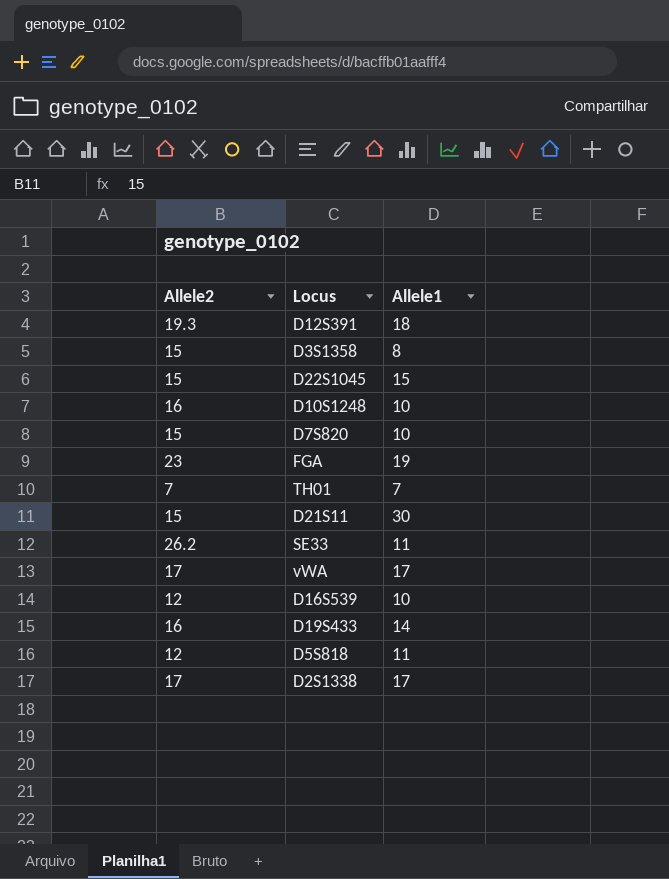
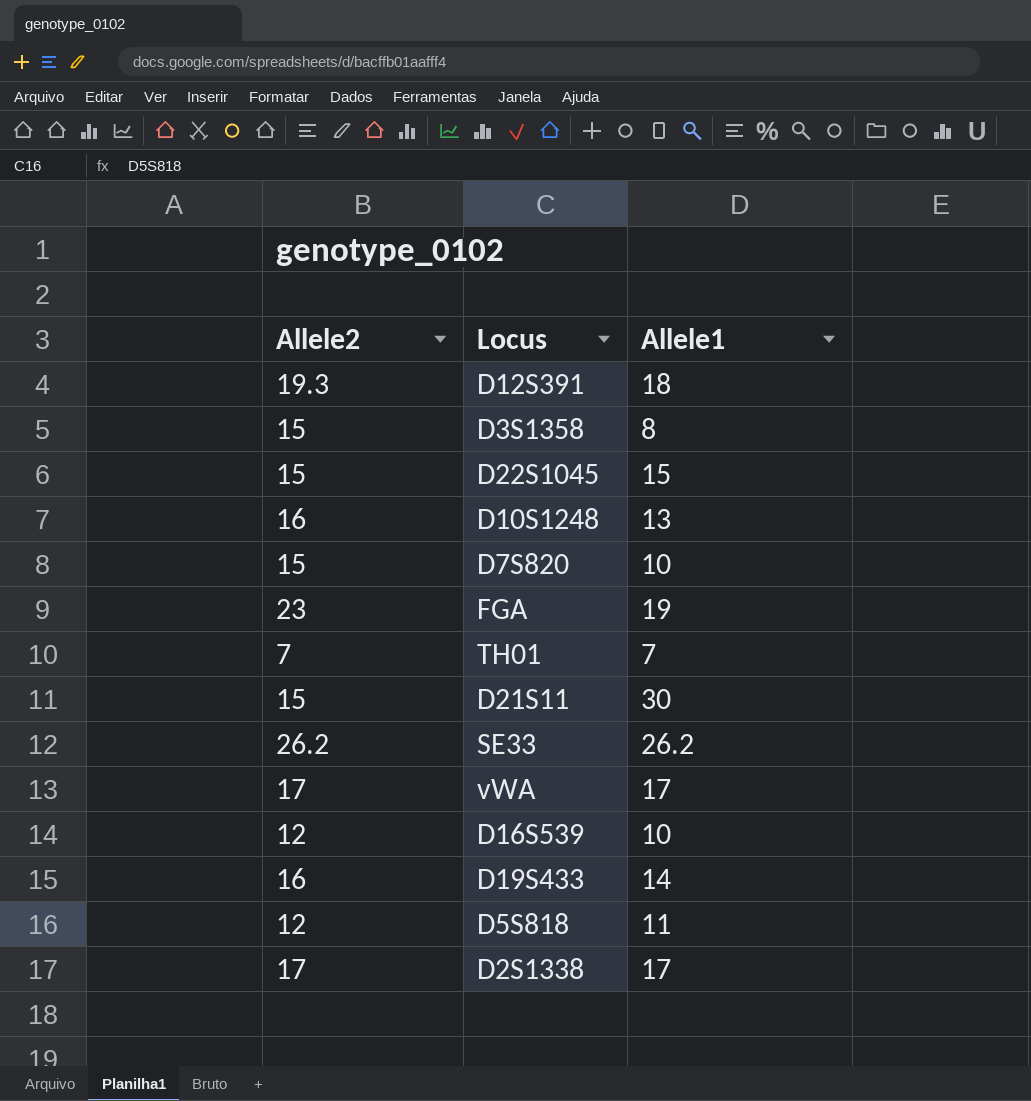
D10S1248 | Allele1: 10 -> 13
SE33 | Allele1: 11 -> 26.2

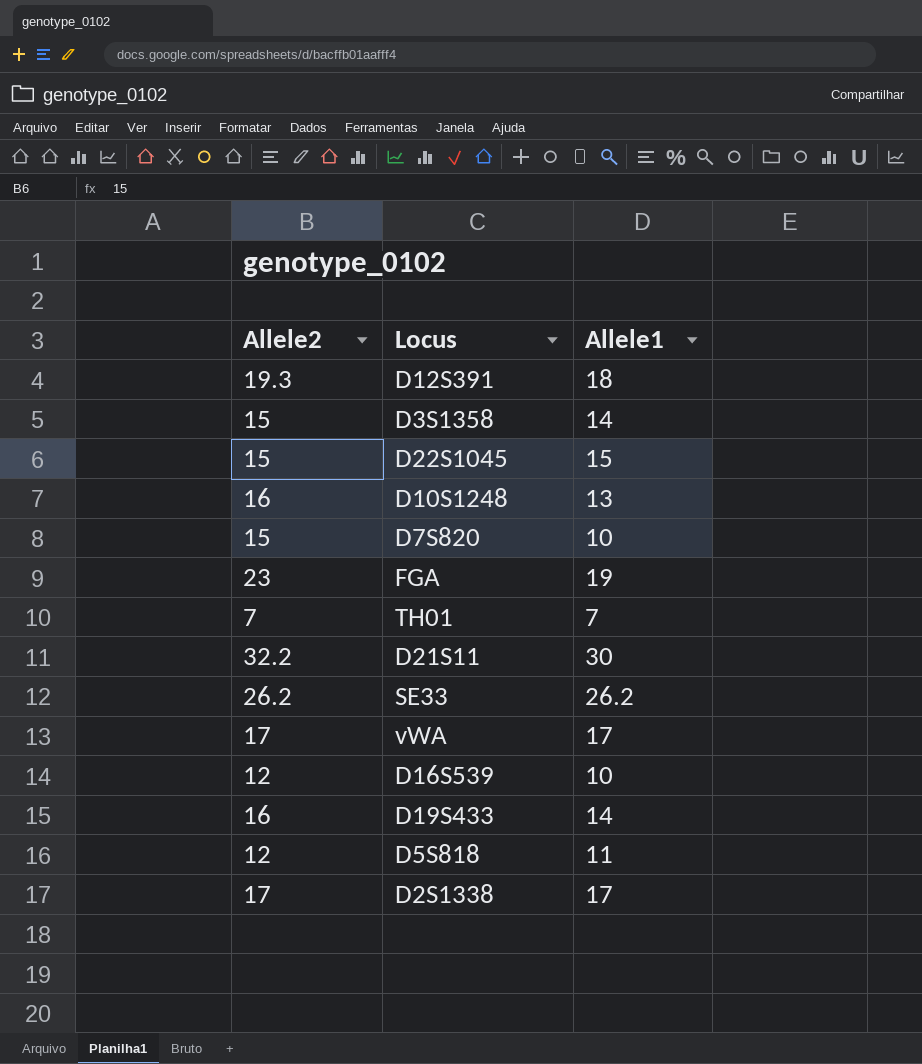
D3S1358 | Allele1: 8 -> 14
D21S11 | Allele2: 15 -> 32.2

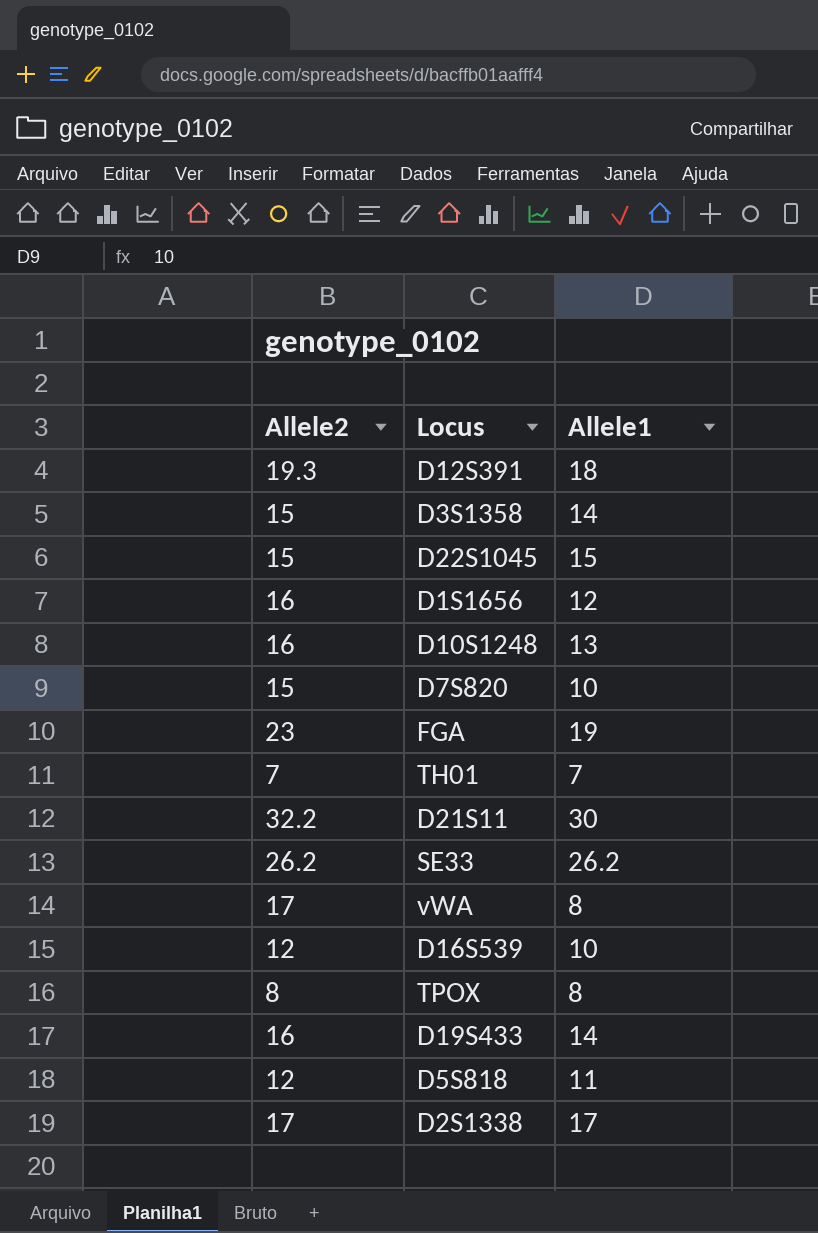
row D1S1656: none -> 16 | 12
vWA | Allele1: 17 -> 8
row TPOX: none -> 8 | 8

